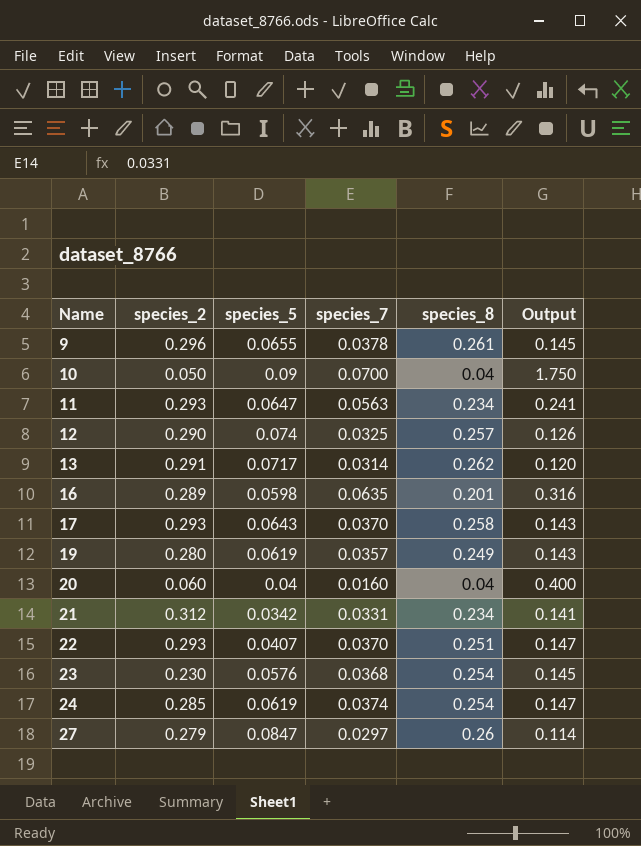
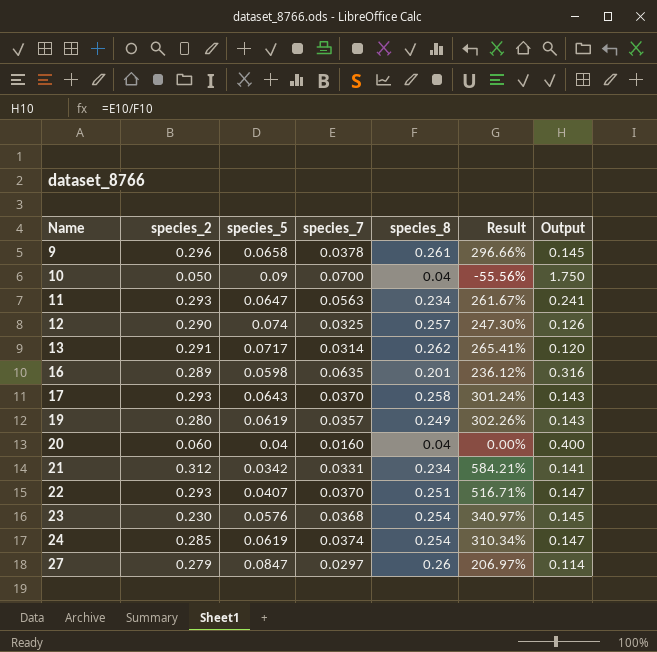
column Result | formula: none -> ([species_8] - [species_5]) / [species_5]
9 | species_5: 0.0655 -> 0.0658

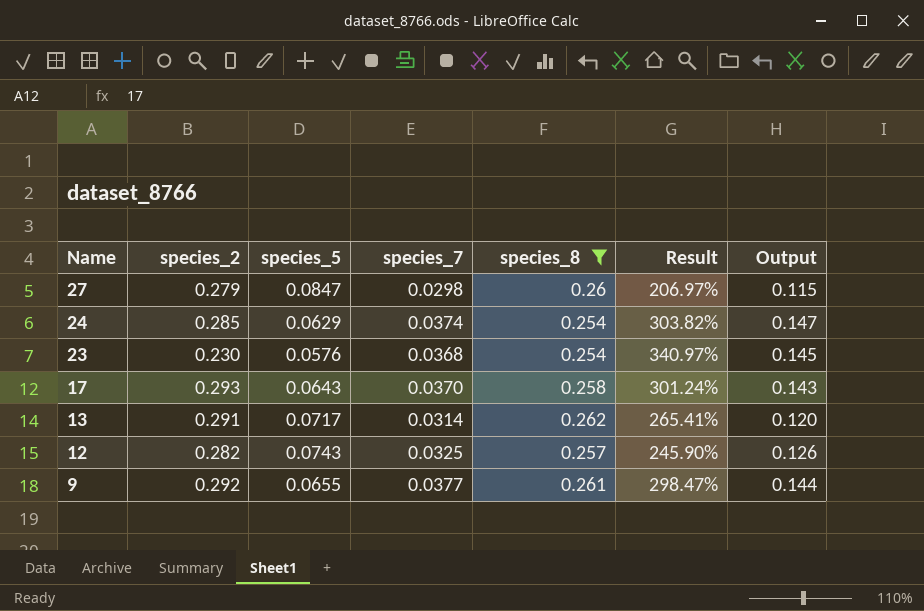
filter: none -> species_8 >= 0.254
row order: Name ascending -> Name descending
27 | species_7: 0.0297 -> 0.0298
27 | Output: 0.114 -> 0.115
24 | species_5: 0.0619 -> 0.0629
24 | Result: 310.34% -> 303.82%
12 | species_2: 0.290 -> 0.282
12 | species_5: 0.074 -> 0.0743
12 | Result: 247.30% -> 245.90%
9 | species_2: 0.296 -> 0.292
9 | species_5: 0.0658 -> 0.0655
9 | species_7: 0.0378 -> 0.0377
9 | Result: 296.66% -> 298.47%
9 | Output: 0.145 -> 0.144

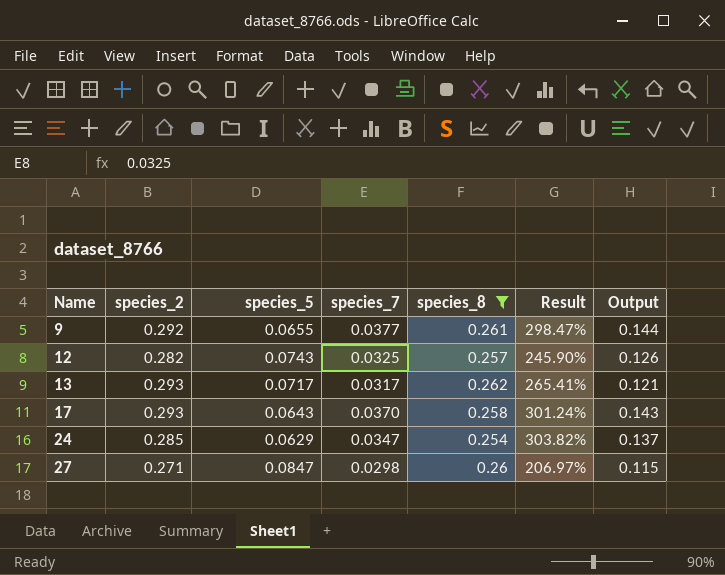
row order: Name descending -> Name ascending
row 23: 0.230 | 0.0576 | 0.0368 | 0.254 | 340.97% | 0.145 -> none
13 | species_2: 0.291 -> 0.293
13 | species_7: 0.0314 -> 0.0317
13 | Output: 0.120 -> 0.121
24 | species_7: 0.0374 -> 0.0347
24 | Output: 0.147 -> 0.137
27 | species_2: 0.279 -> 0.271

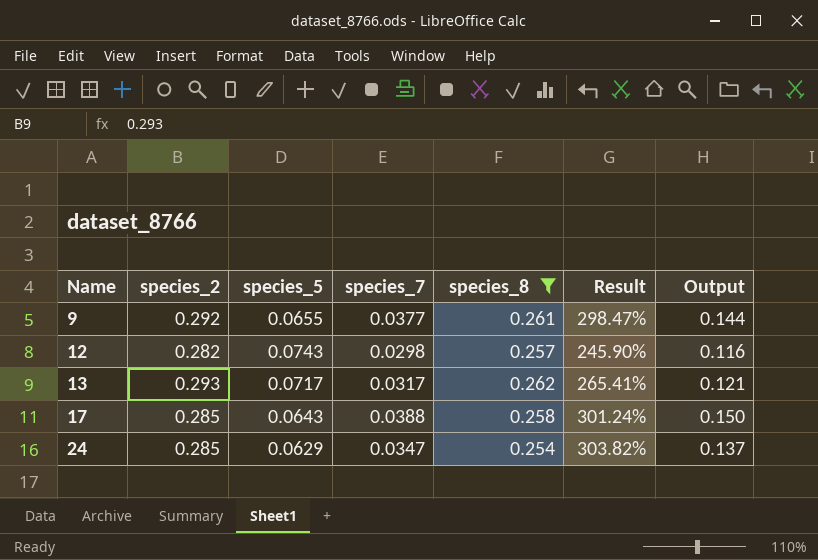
row 27: 0.271 | 0.0847 | 0.0298 | 0.26 | 206.97% | 0.115 -> none
12 | species_7: 0.0325 -> 0.0298
12 | Output: 0.126 -> 0.116
17 | species_2: 0.293 -> 0.285
17 | species_7: 0.0370 -> 0.0388
17 | Output: 0.143 -> 0.150

